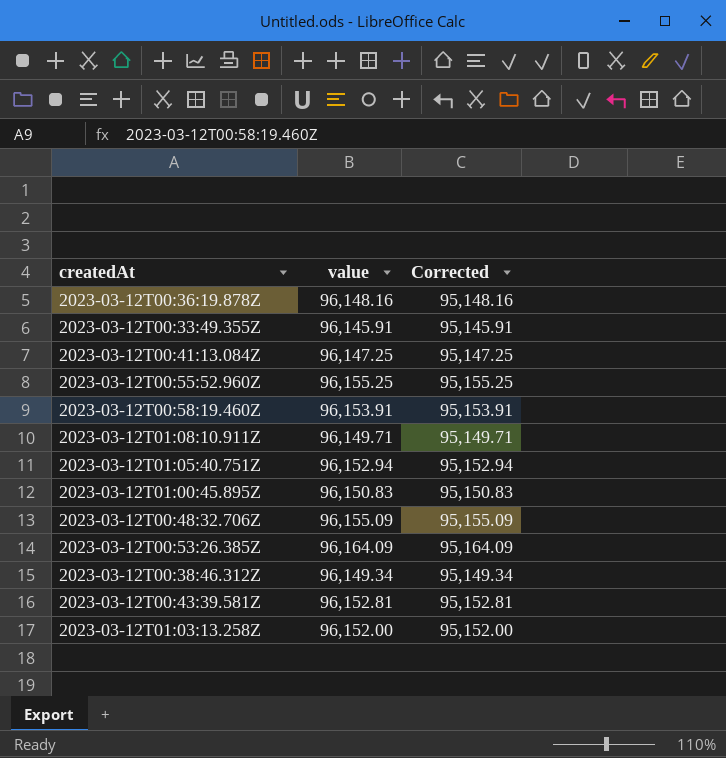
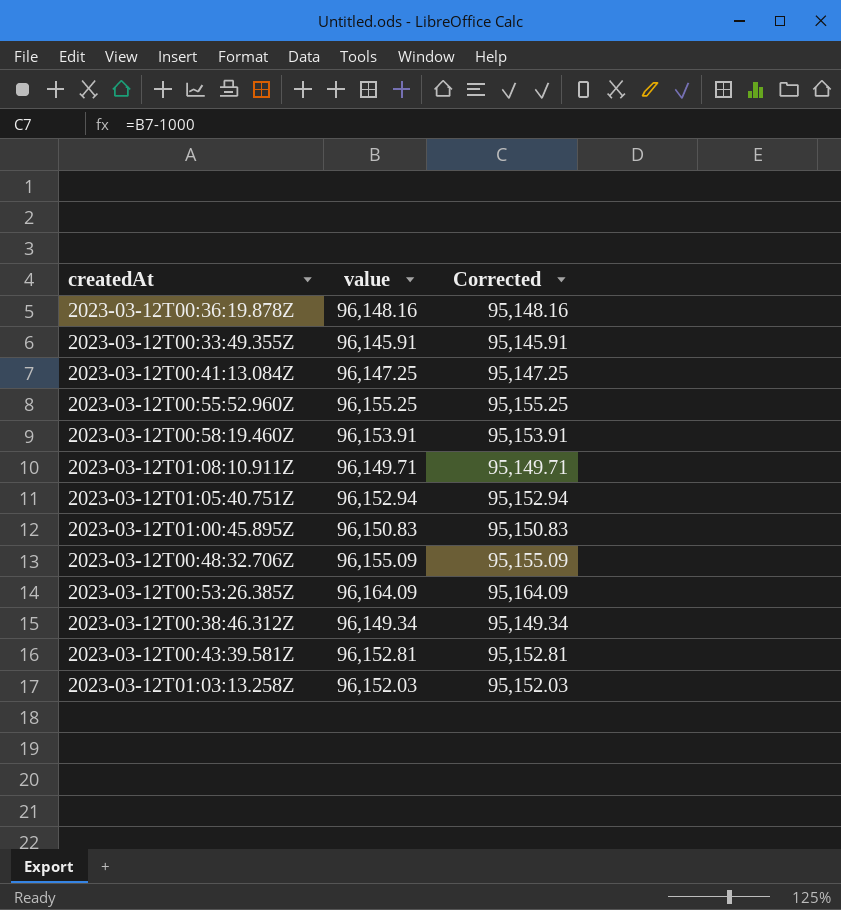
2023-03-12T01:03:13.258Z | value: 96,152.00 -> 96,152.03
2023-03-12T01:03:13.258Z | Corrected: 95,152.00 -> 95,152.03

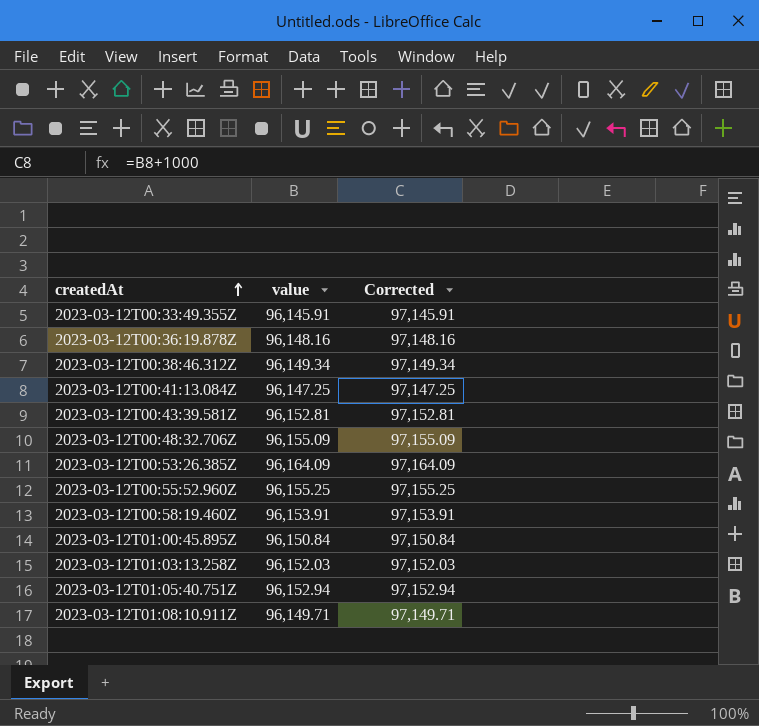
row order: none -> createdAt ascending
column Corrected | formula: [value] - 1000 -> [value] + 1000
2023-03-12T01:00:45.895Z | value: 96,150.83 -> 96,150.84

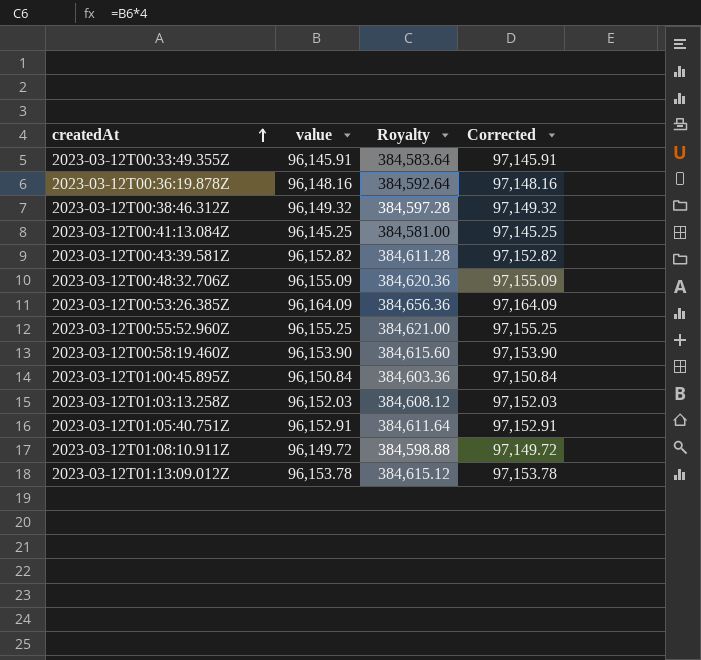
column Royalty | formula: none -> [value] * 4
2023-03-12T00:38:46.312Z | value: 96,149.34 -> 96,149.32
2023-03-12T00:38:46.312Z | Corrected: 97,149.34 -> 97,149.32
2023-03-12T00:41:13.084Z | value: 96,147.25 -> 96,145.25
2023-03-12T00:41:13.084Z | Corrected: 97,147.25 -> 97,145.25
2023-03-12T00:43:39.581Z | value: 96,152.81 -> 96,152.82
2023-03-12T00:43:39.581Z | Corrected: 97,152.81 -> 97,152.82
2023-03-12T00:58:19.460Z | value: 96,153.91 -> 96,153.90
2023-03-12T00:58:19.460Z | Corrected: 97,153.91 -> 97,153.90
2023-03-12T01:05:40.751Z | value: 96,152.94 -> 96,152.91
2023-03-12T01:05:40.751Z | Corrected: 97,152.94 -> 97,152.91
2023-03-12T01:08:10.911Z | value: 96,149.71 -> 96,149.72
2023-03-12T01:08:10.911Z | Corrected: 97,149.71 -> 97,149.72
row 2023-03-12T01:13:09.012Z: none -> 96,153.78 | 384,615.12 | 97,153.78

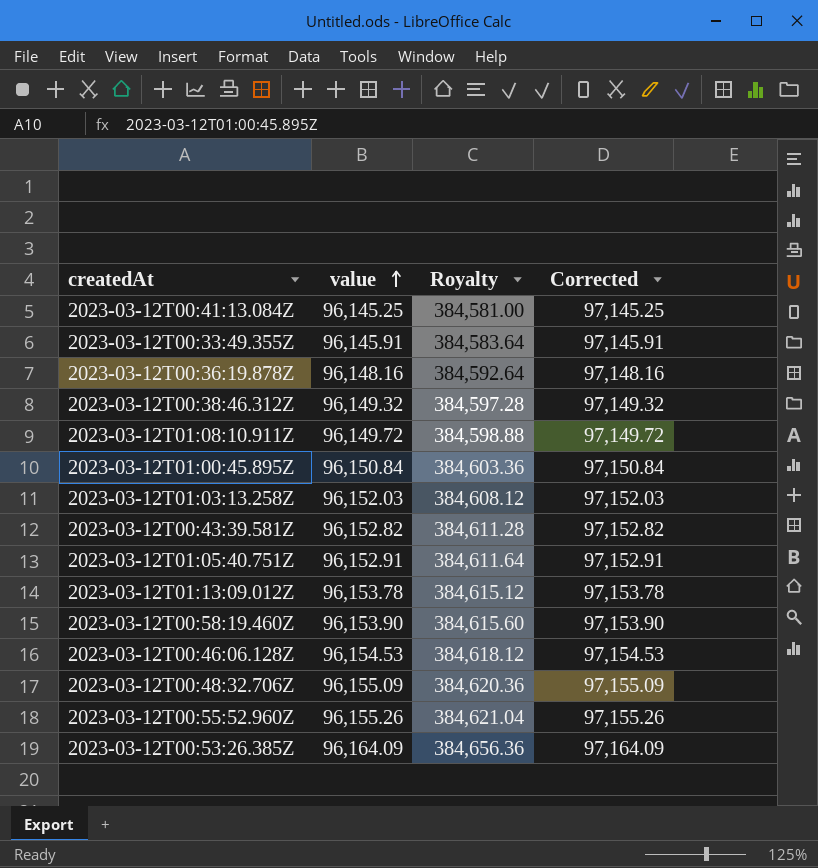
row order: createdAt ascending -> value ascending
row 2023-03-12T00:46:06.128Z: none -> 96,154.53 | 384,618.12 | 97,154.53
2023-03-12T00:55:52.960Z | value: 96,155.25 -> 96,155.26
2023-03-12T00:55:52.960Z | Royalty: 384,621.00 -> 384,621.04
2023-03-12T00:55:52.960Z | Corrected: 97,155.25 -> 97,155.26

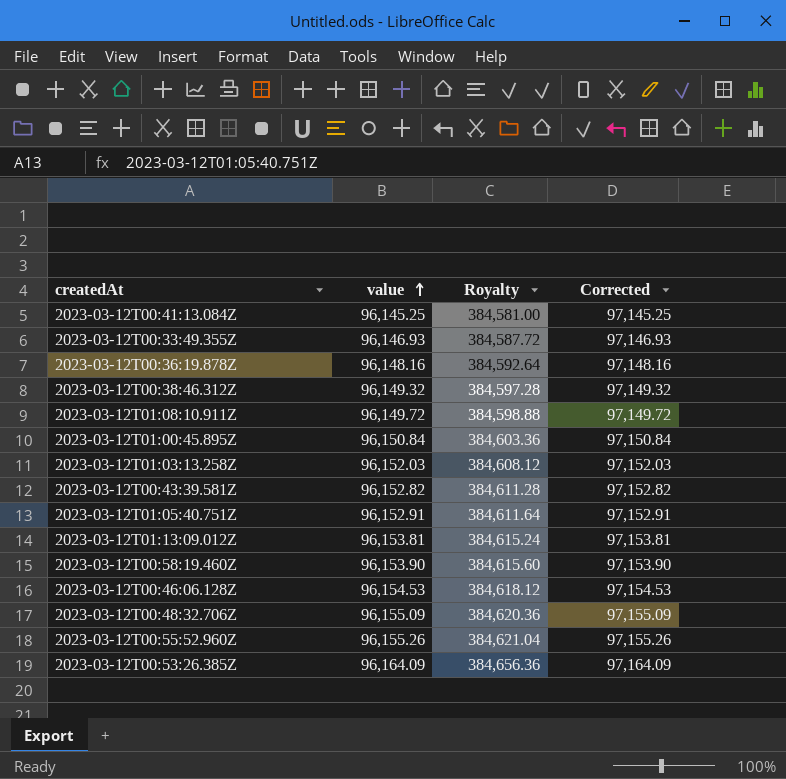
2023-03-12T00:33:49.355Z | value: 96,145.91 -> 96,146.93
2023-03-12T00:33:49.355Z | Royalty: 384,583.64 -> 384,587.72
2023-03-12T00:33:49.355Z | Corrected: 97,145.91 -> 97,146.93
2023-03-12T01:13:09.012Z | value: 96,153.78 -> 96,153.81
2023-03-12T01:13:09.012Z | Royalty: 384,615.12 -> 384,615.24
2023-03-12T01:13:09.012Z | Corrected: 97,153.78 -> 97,153.81

